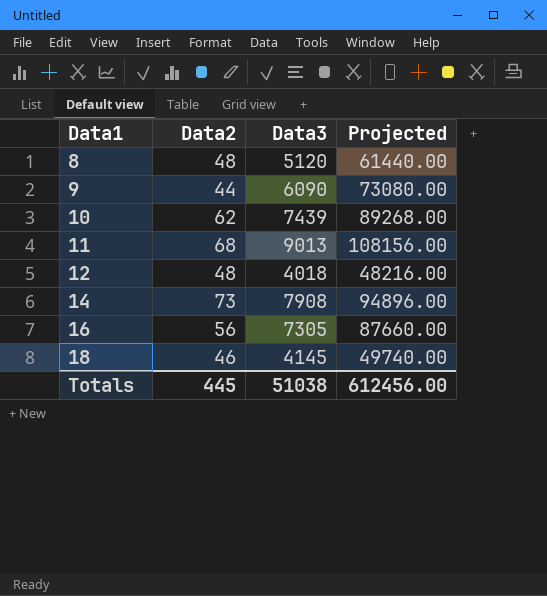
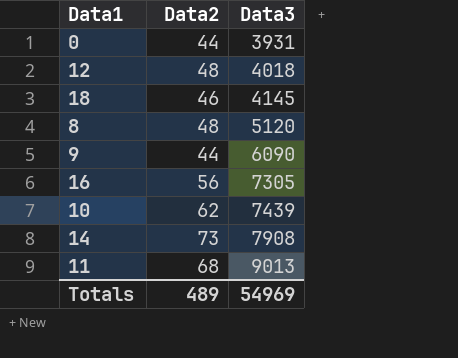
row order: Data1 ascending -> Data3 ascending
column Projected | formula: [Data3] * 12 -> none
row 0: none -> 44 | 3931
Totals | Data2: 445 -> 489
Totals | Data3: 51038 -> 54969

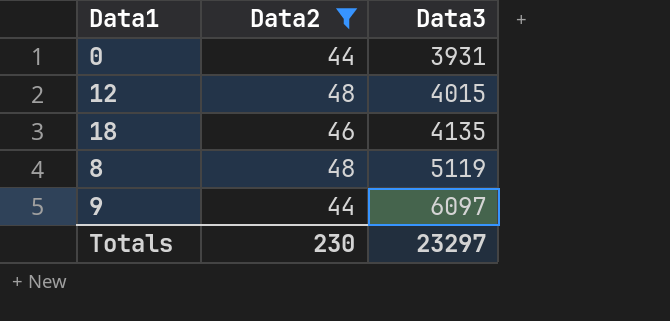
filter: none -> Data2 <= 48
12 | Data3: 4018 -> 4015
18 | Data3: 4145 -> 4135
8 | Data3: 5120 -> 5119
9 | Data3: 6090 -> 6097
Totals | Data2: 489 -> 230
Totals | Data3: 54969 -> 23297

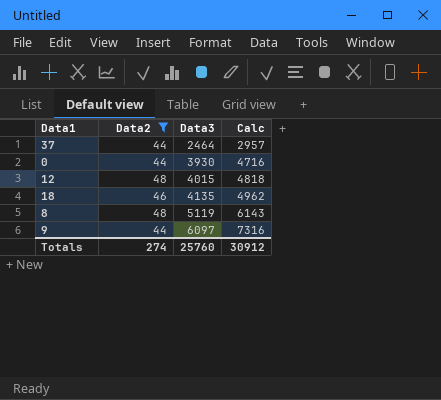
column Calc | formula: none -> [Data3] * 1.2
row 37: none -> 44 | 2464 | 2957
0 | Data3: 3931 -> 3930
Totals | Data2: 230 -> 274
Totals | Data3: 23297 -> 25760

